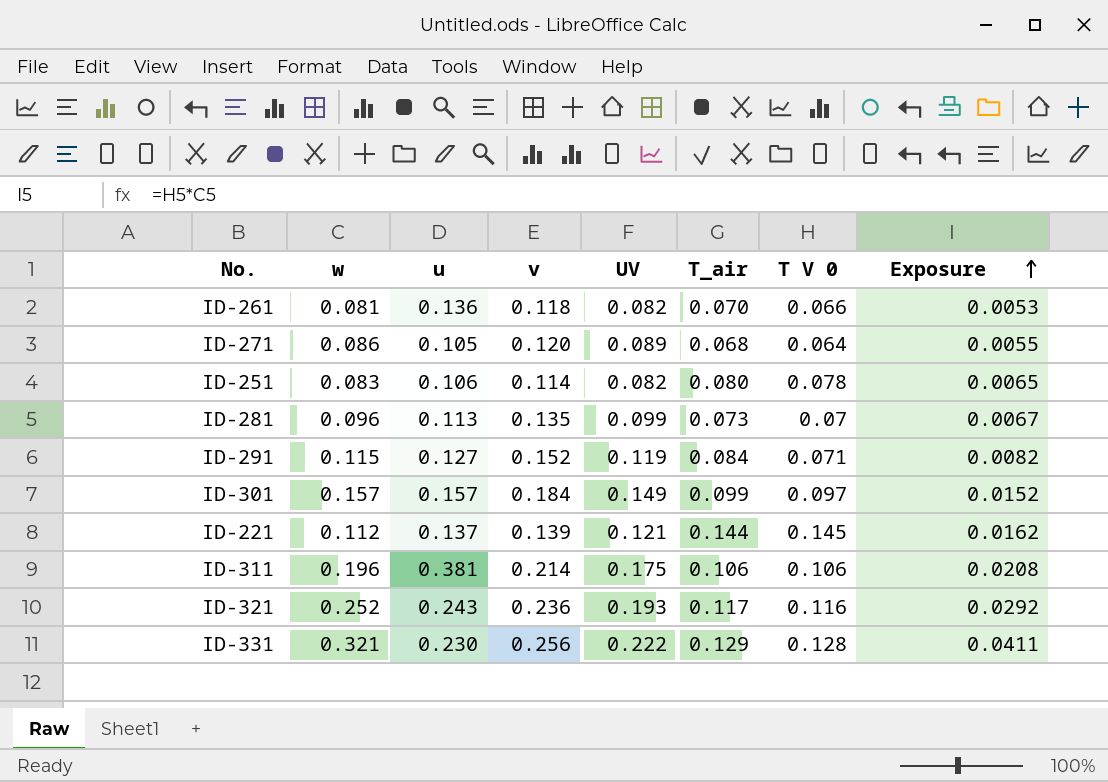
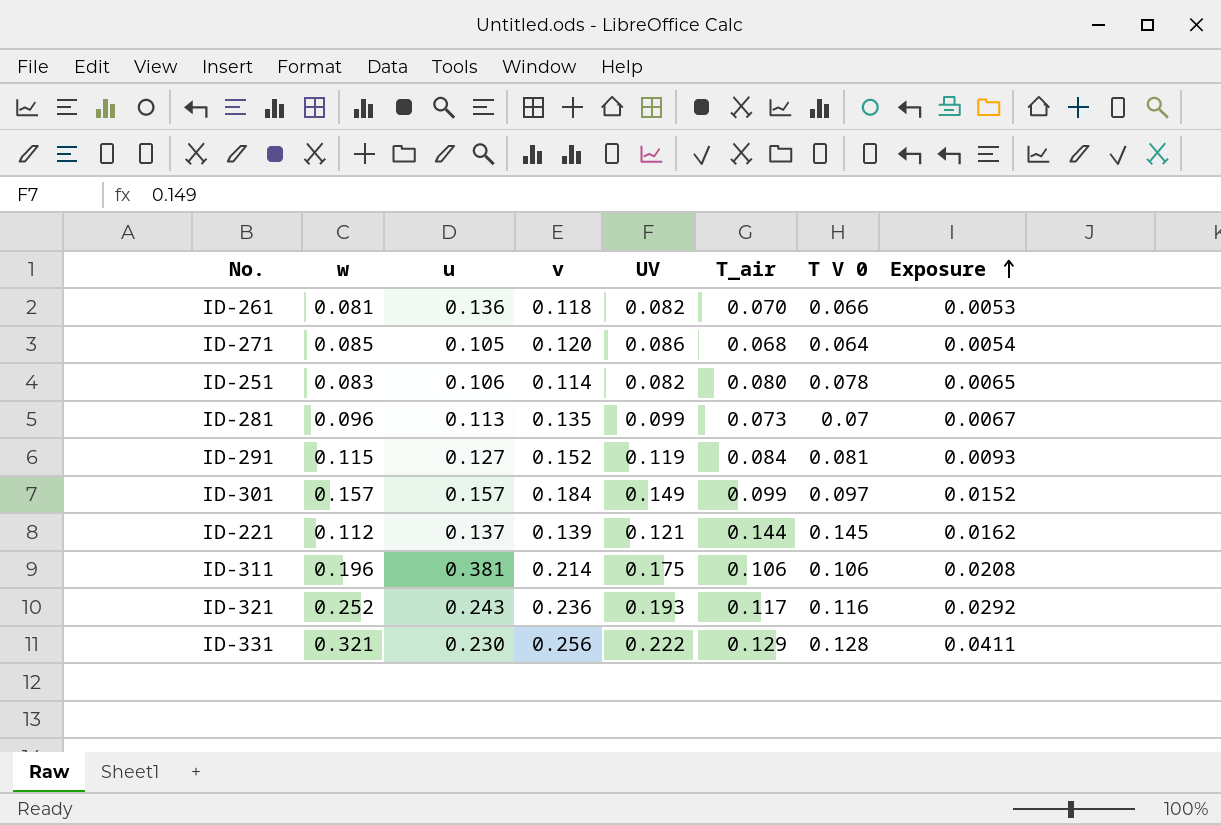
ID-271 | w: 0.086 -> 0.085
ID-271 | UV: 0.089 -> 0.086
ID-271 | Exposure: 0.0055 -> 0.0054
ID-291 | T V 0: 0.071 -> 0.081
ID-291 | Exposure: 0.0082 -> 0.0093

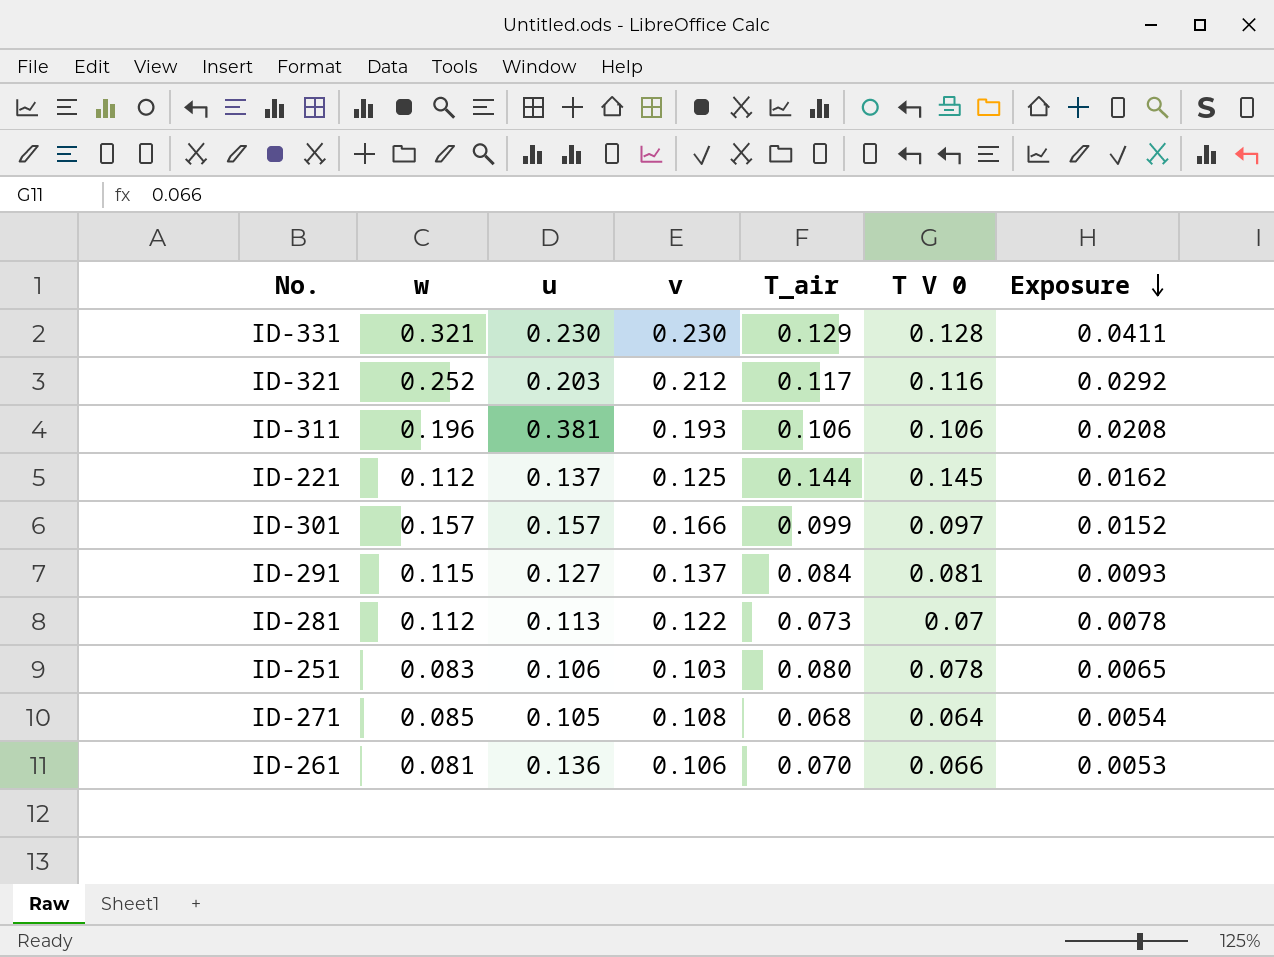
row order: Exposure ascending -> Exposure descending
column UV | position: 5 -> none
ID-331 | v: 0.256 -> 0.230
ID-321 | u: 0.243 -> 0.203
ID-321 | v: 0.236 -> 0.212
ID-311 | v: 0.214 -> 0.193
ID-221 | v: 0.139 -> 0.125
ID-301 | v: 0.184 -> 0.166
ID-291 | v: 0.152 -> 0.137
ID-281 | w: 0.096 -> 0.112
ID-281 | v: 0.135 -> 0.122
ID-281 | Exposure: 0.0067 -> 0.0078
ID-251 | v: 0.114 -> 0.103
ID-271 | v: 0.120 -> 0.108
ID-261 | v: 0.118 -> 0.106

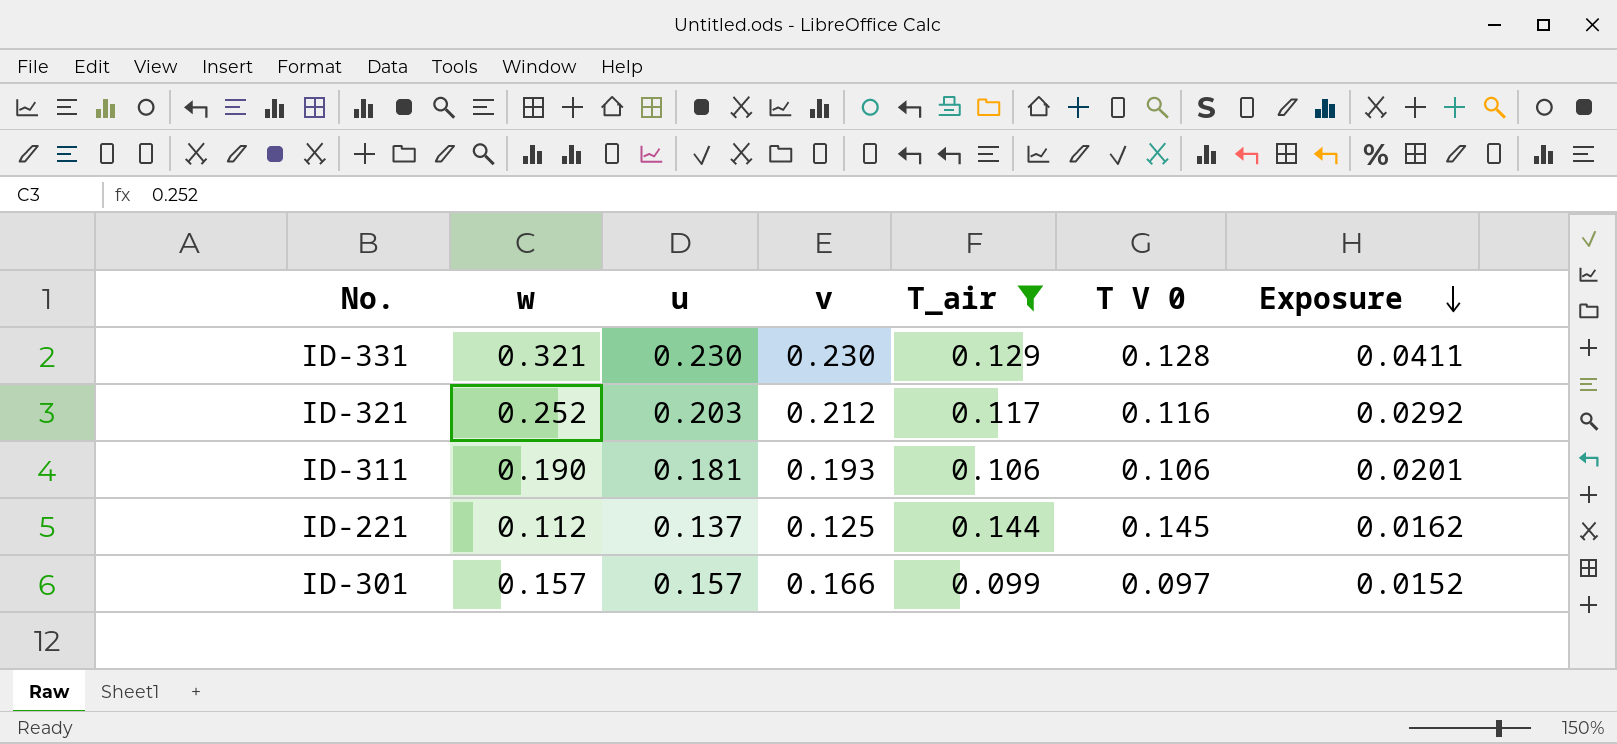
filter: none -> T_air >= 0.099
ID-311 | w: 0.196 -> 0.190
ID-311 | u: 0.381 -> 0.181
ID-311 | Exposure: 0.0208 -> 0.0201

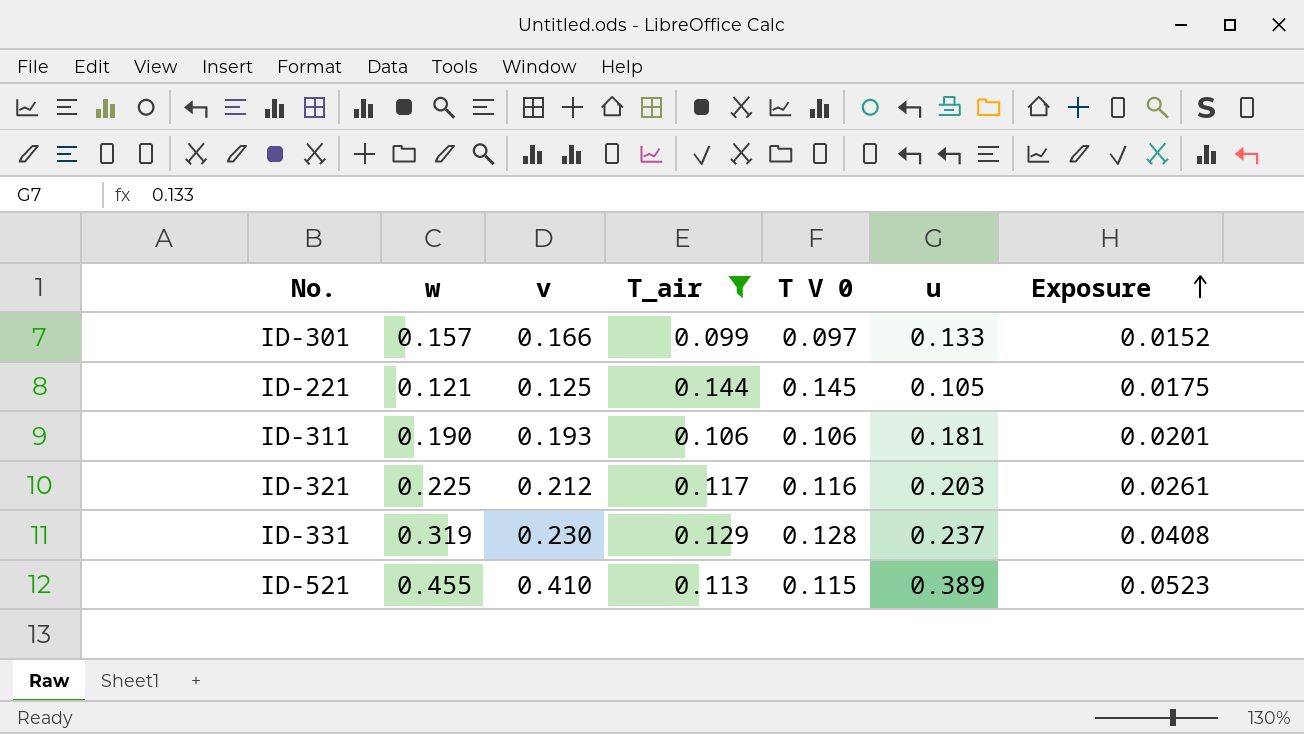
row order: Exposure descending -> Exposure ascending
column u | position: 3 -> 6
ID-301 | u: 0.157 -> 0.133
ID-221 | w: 0.112 -> 0.121
ID-221 | u: 0.137 -> 0.105
ID-221 | Exposure: 0.0162 -> 0.0175
ID-321 | w: 0.252 -> 0.225
ID-321 | Exposure: 0.0292 -> 0.0261
ID-331 | w: 0.321 -> 0.319
ID-331 | u: 0.230 -> 0.237
ID-331 | Exposure: 0.0411 -> 0.0408
row ID-521: none -> 0.455 | 0.410 | 0.113 | 0.115 | 0.389 | 0.0523

